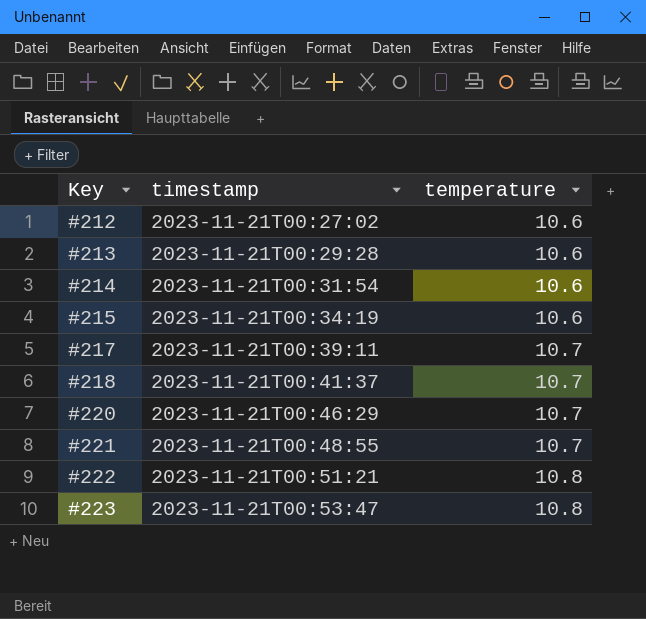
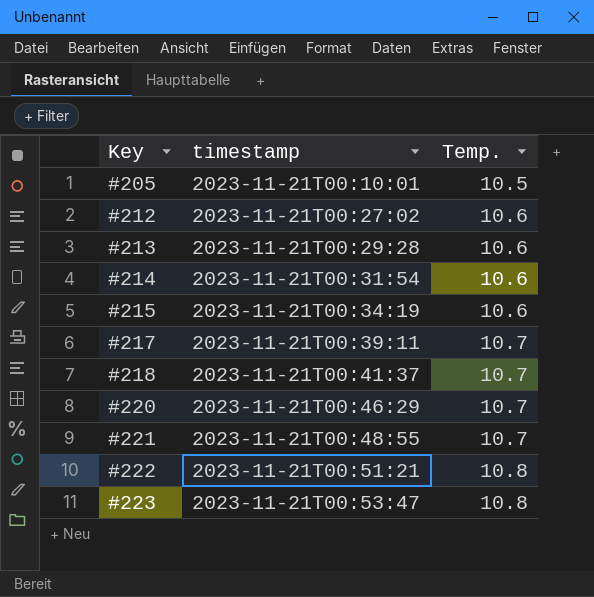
column name: temperature -> Temp.
row #205: none -> 2023-11-21T00:10:01 | 10.5

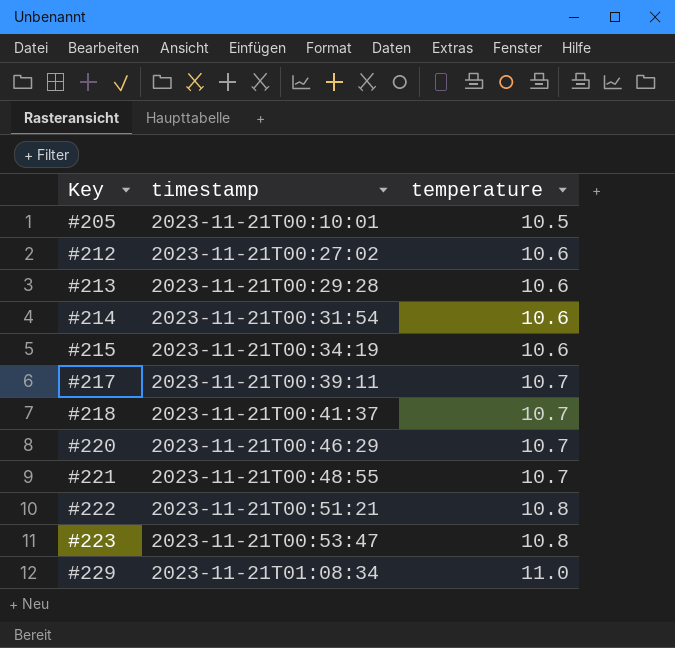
column name: Temp. -> temperature
row #229: none -> 2023-11-21T01:08:34 | 11.0

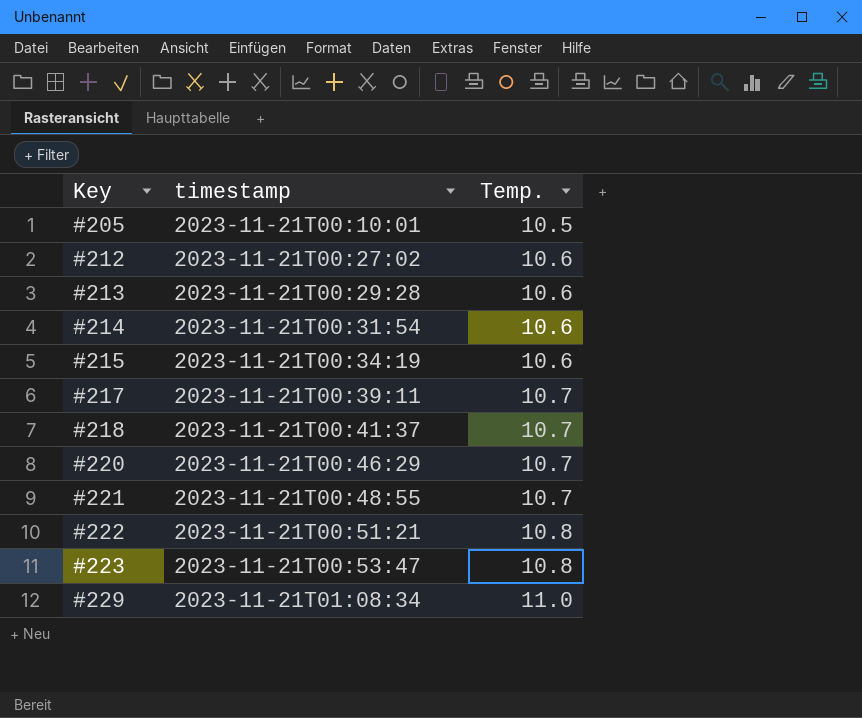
column name: temperature -> Temp.

